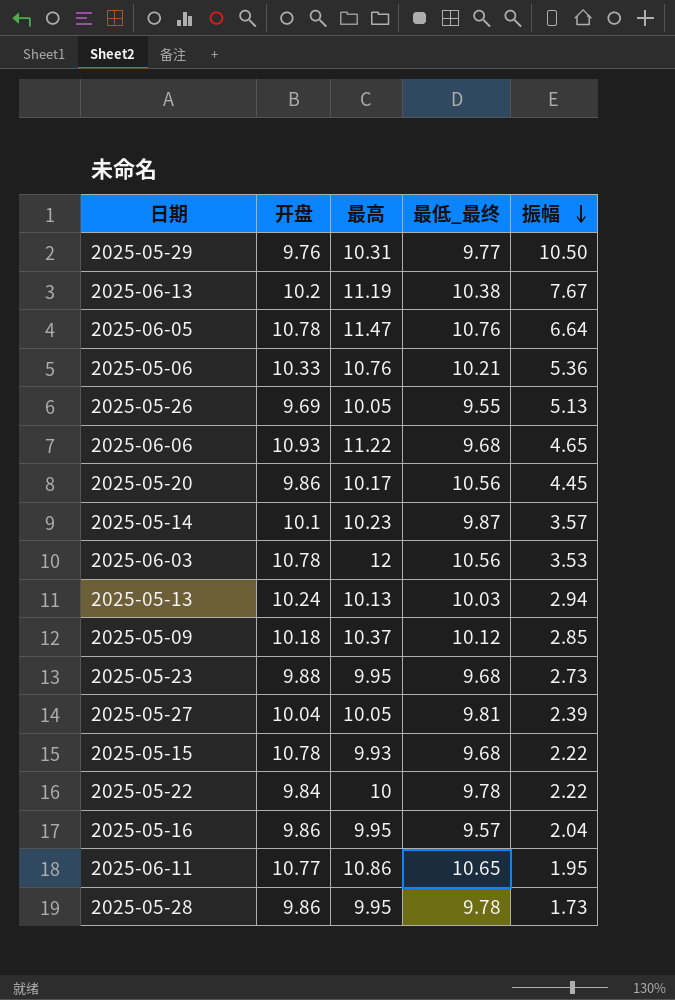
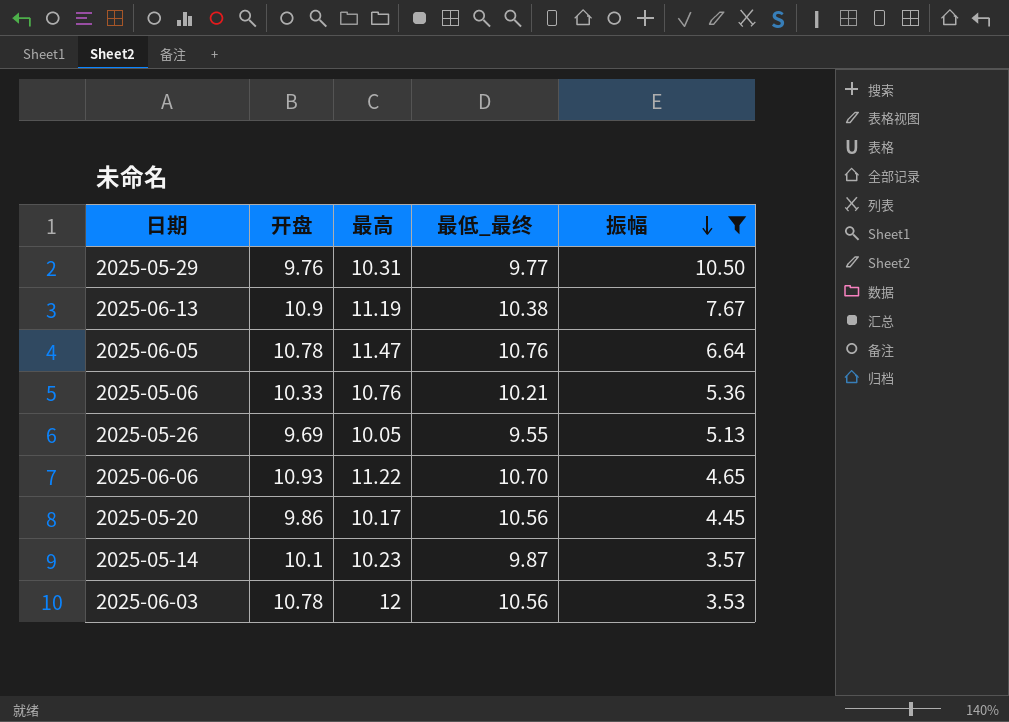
filter: none -> 振幅 >= 3.53
2025-06-13 | 开盘: 10.2 -> 10.9
2025-06-06 | 最低_最终: 9.68 -> 10.70

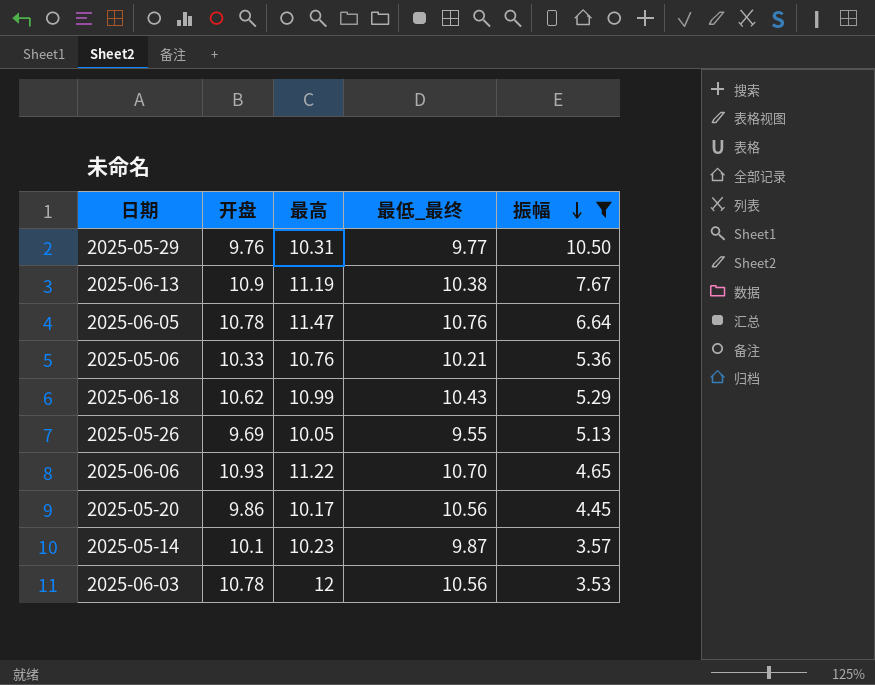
row 2025-06-18: none -> 10.62 | 10.99 | 10.43 | 5.29

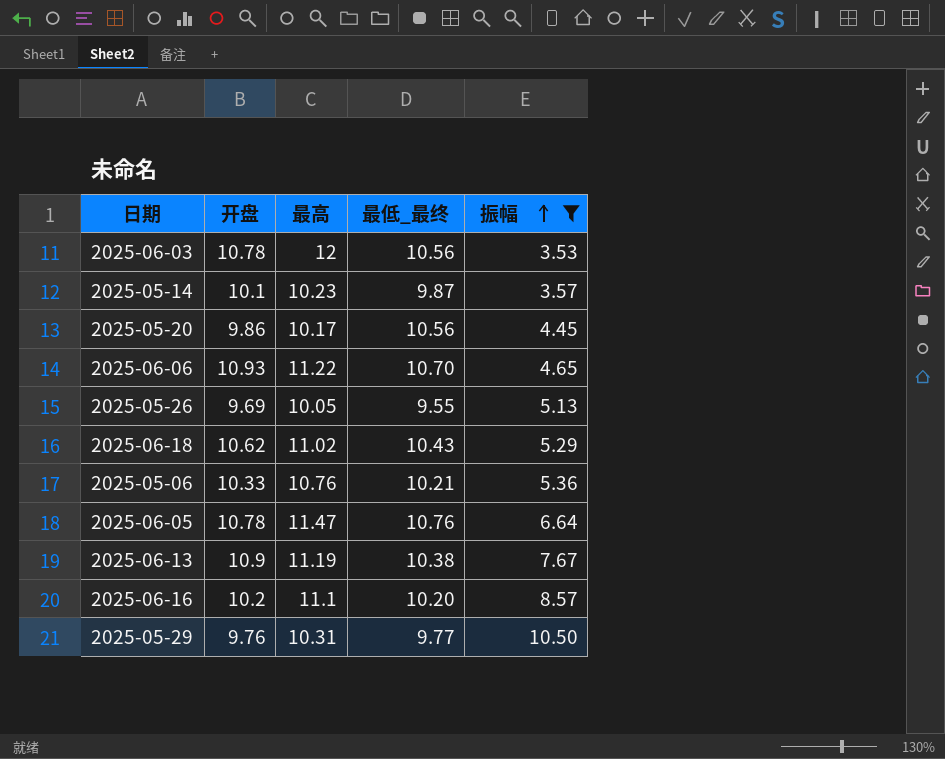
row order: 振幅 descending -> 振幅 ascending
2025-06-18 | 最高: 10.99 -> 11.02
row 2025-06-16: none -> 10.2 | 11.1 | 10.20 | 8.57

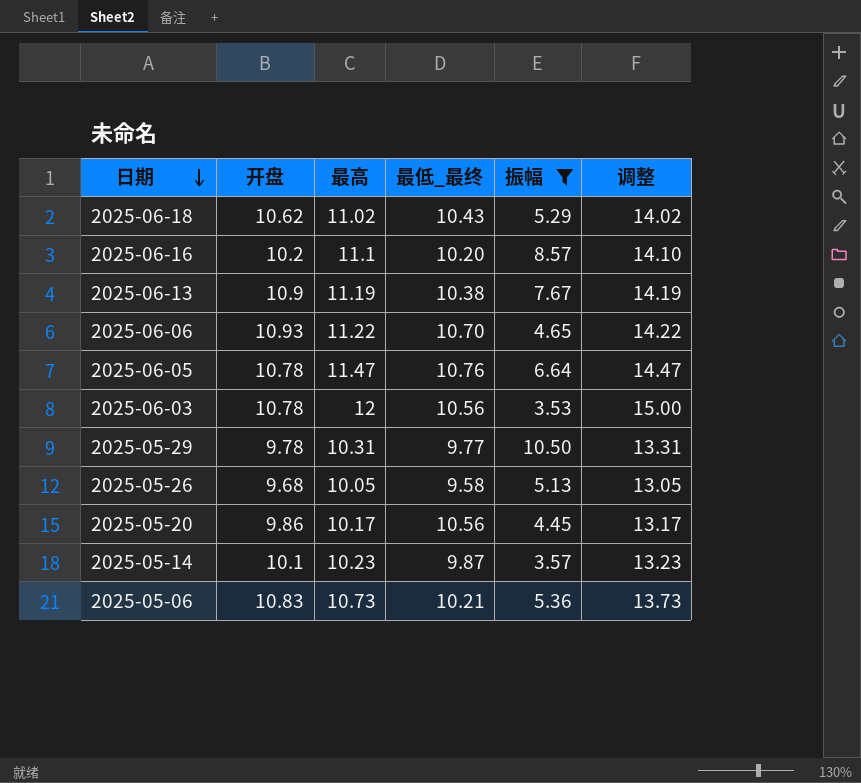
row order: 振幅 ascending -> 日期 descending
column 调整 | formula: none -> [最高] + 3
2025-05-29 | 开盘: 9.76 -> 9.78
2025-05-26 | 开盘: 9.69 -> 9.68
2025-05-26 | 最低_最终: 9.55 -> 9.58
2025-05-06 | 开盘: 10.33 -> 10.83
2025-05-06 | 最高: 10.76 -> 10.73

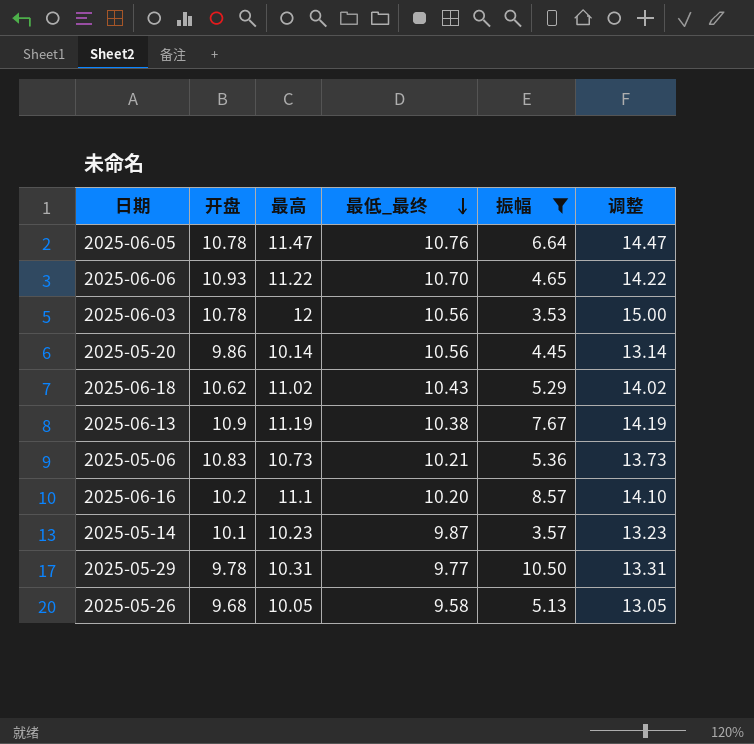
row order: 日期 descending -> 最低_最终 descending
2025-05-20 | 最高: 10.17 -> 10.14
2025-05-20 | 调整: 13.17 -> 13.14

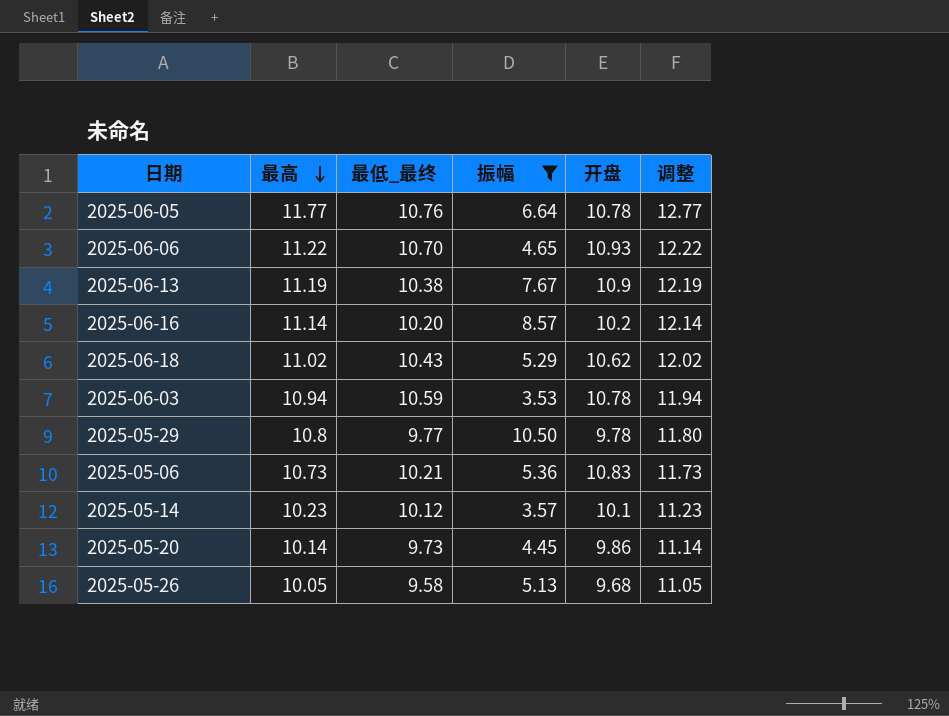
row order: 最低_最终 descending -> 最高 descending
column 开盘 | position: 2 -> 5
column 调整 | formula: [最高] + 3 -> [最高] + 1
2025-06-05 | 最高: 11.47 -> 11.77
2025-06-16 | 最高: 11.1 -> 11.14
2025-06-03 | 最高: 12 -> 10.94
2025-06-03 | 最低_最终: 10.56 -> 10.59
2025-05-29 | 最高: 10.31 -> 10.8
2025-05-14 | 最低_最终: 9.87 -> 10.12
2025-05-20 | 最低_最终: 10.56 -> 9.73

